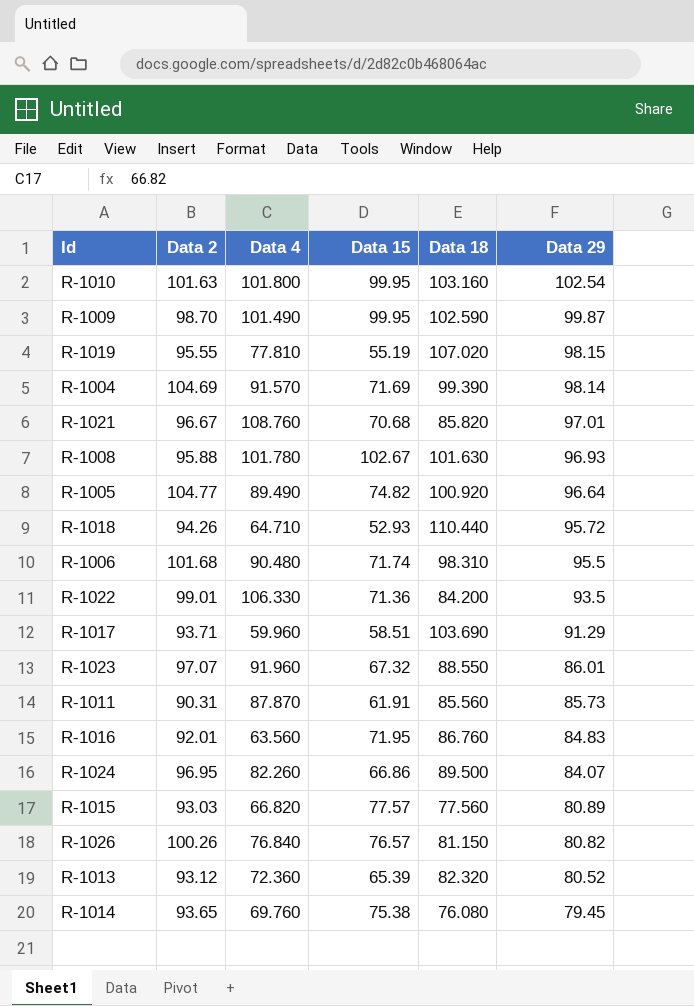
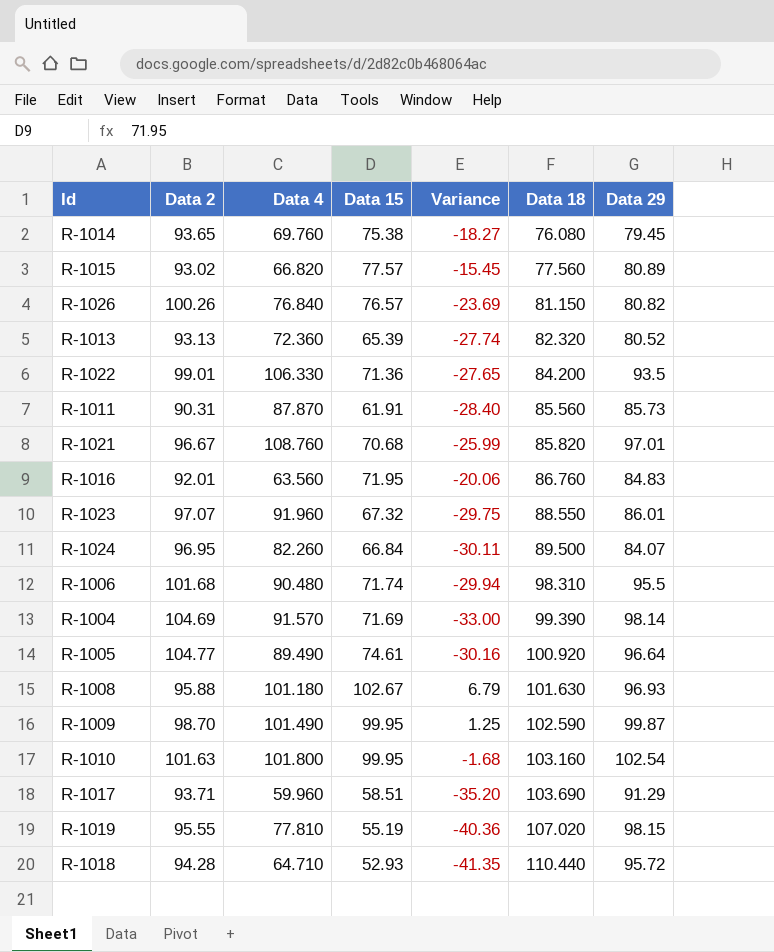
row order: Data 29 descending -> Data 18 ascending
column Variance | formula: none -> [Data 15] - [Data 2]
R-1015 | Data 2: 93.03 -> 93.02
R-1013 | Data 2: 93.12 -> 93.13
R-1024 | Data 15: 66.86 -> 66.84
R-1005 | Data 15: 74.82 -> 74.61
R-1008 | Data 4: 101.780 -> 101.180
R-1018 | Data 2: 94.26 -> 94.28

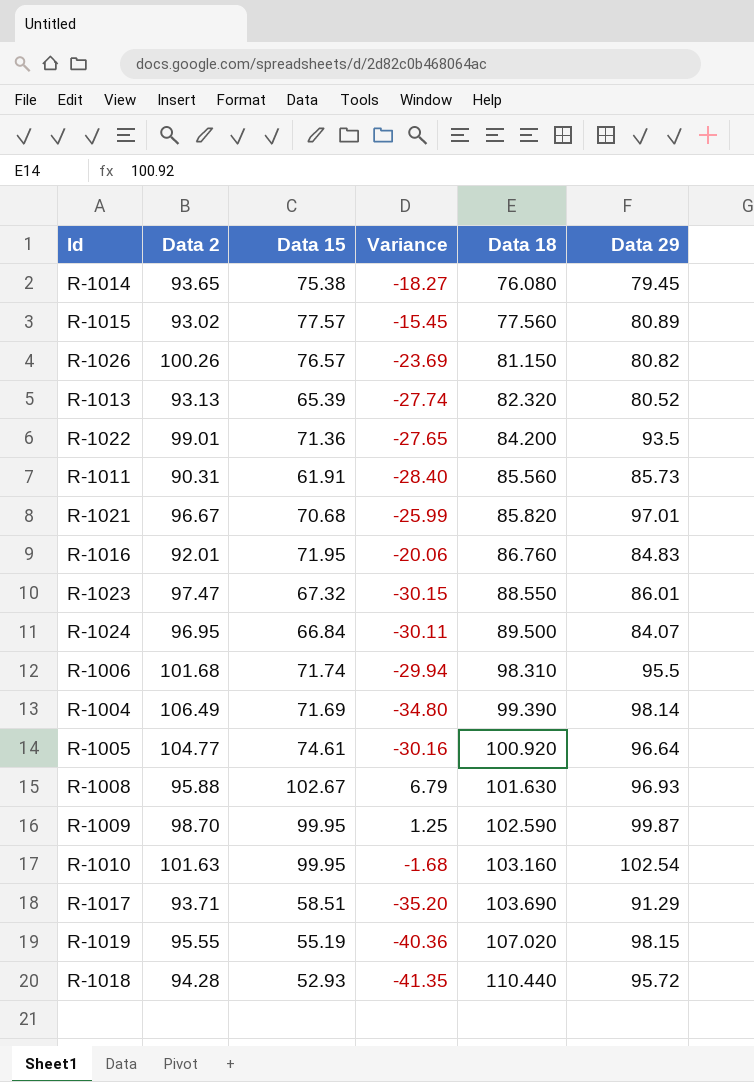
column Data 4 | position: 3 -> none
R-1023 | Data 2: 97.07 -> 97.47
R-1023 | Variance: -29.75 -> -30.15
R-1004 | Data 2: 104.69 -> 106.49
R-1004 | Variance: -33.00 -> -34.80

